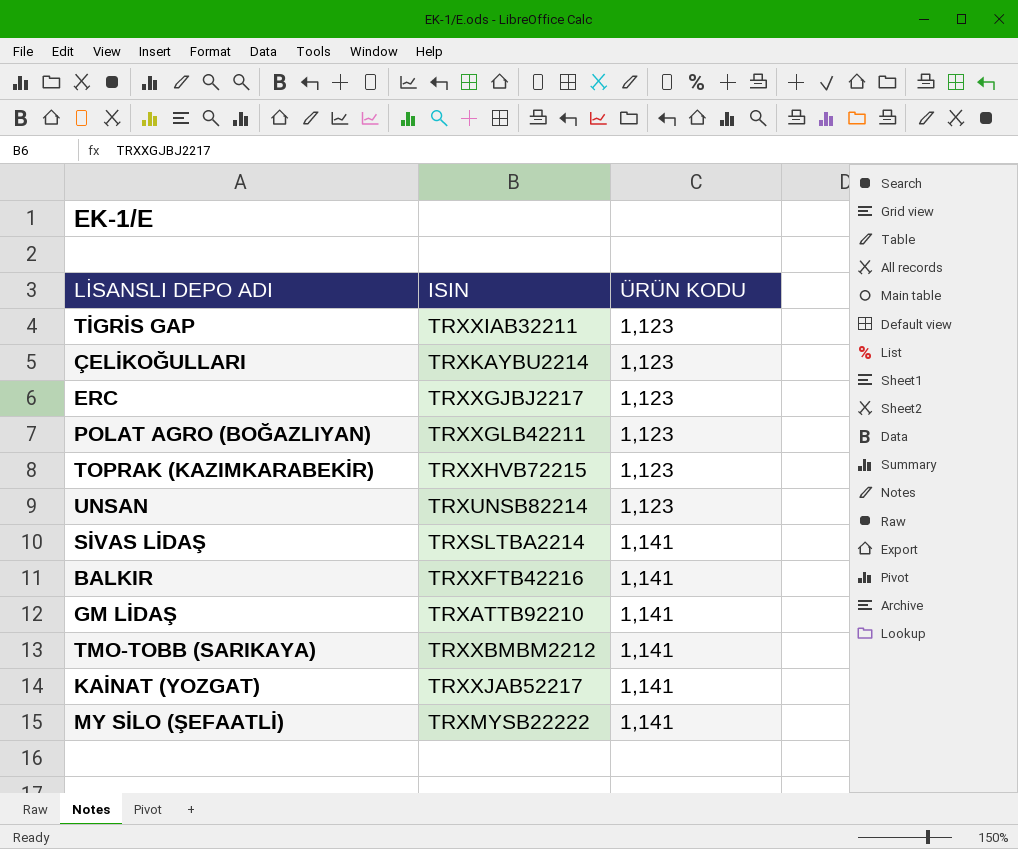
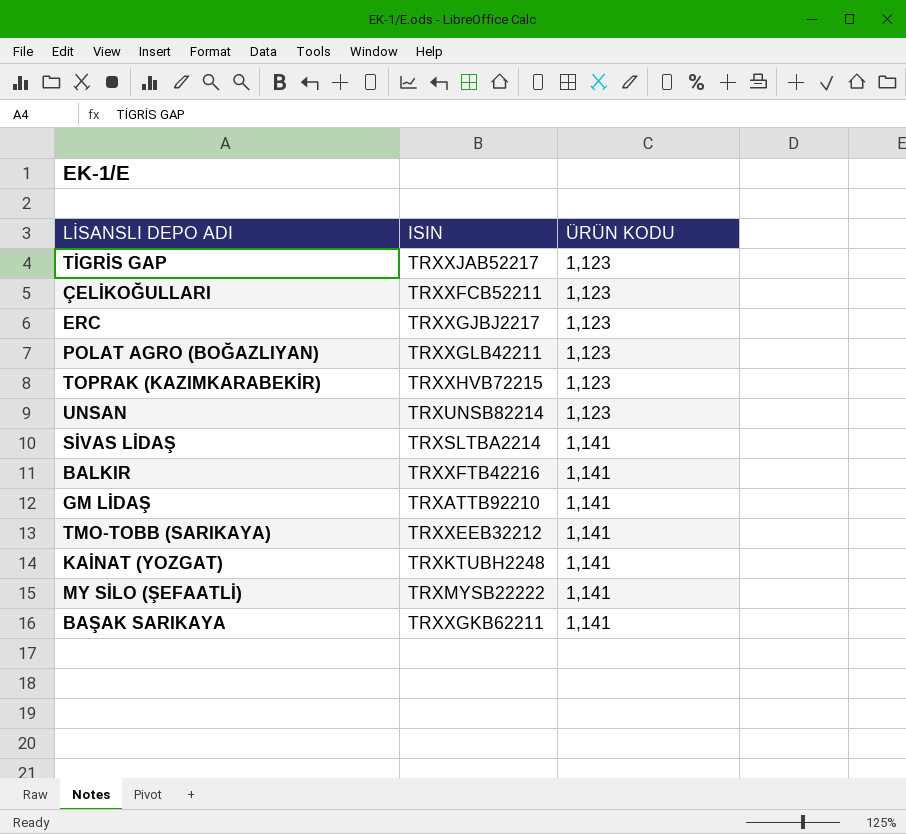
TİGRİS GAP | ISIN: TRXXIAB32211 -> TRXXJAB52217
ÇELİKOĞULLARI | ISIN: TRXKAYBU2214 -> TRXXFCB52211
TMO-TOBB (SARIKAYA) | ISIN: TRXXBMBM2212 -> TRXXEEB32212
KAİNAT (YOZGAT) | ISIN: TRXXJAB52217 -> TRXKTUBH2248
row BAŞAK SARIKAYA: none -> TRXXGKB62211 | 1,141

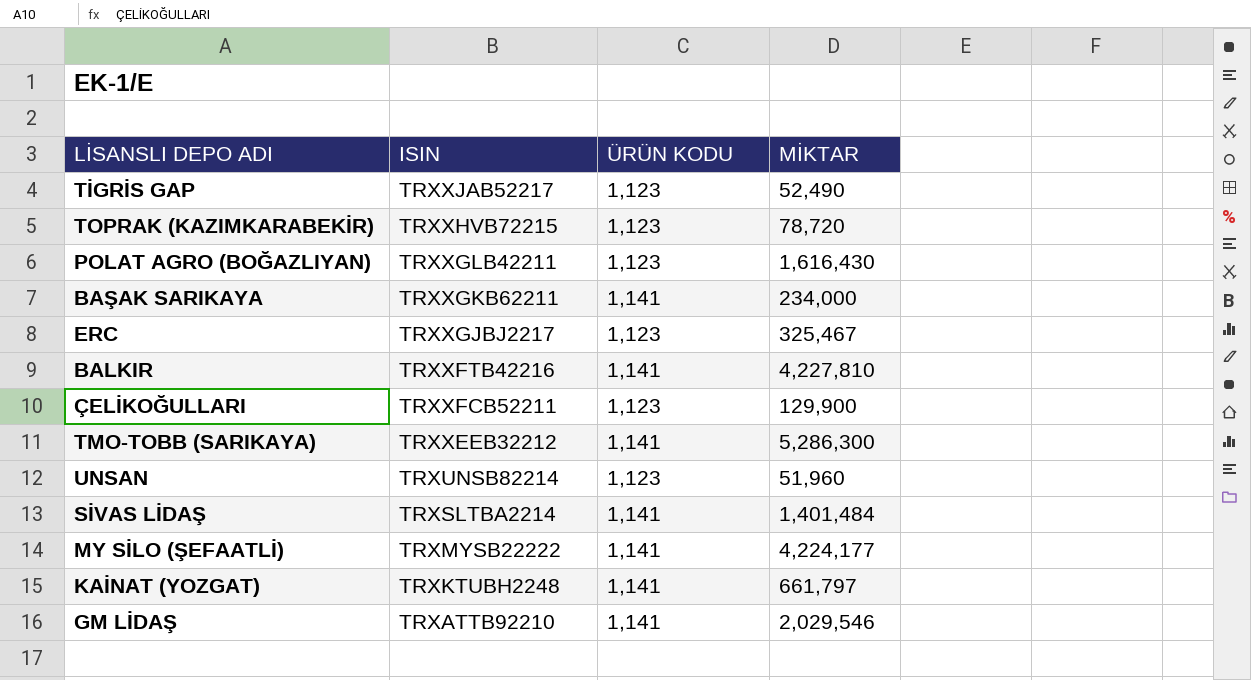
row order: ÜRÜN KODU ascending -> ISIN descending
column MİKTAR | position: none -> 4

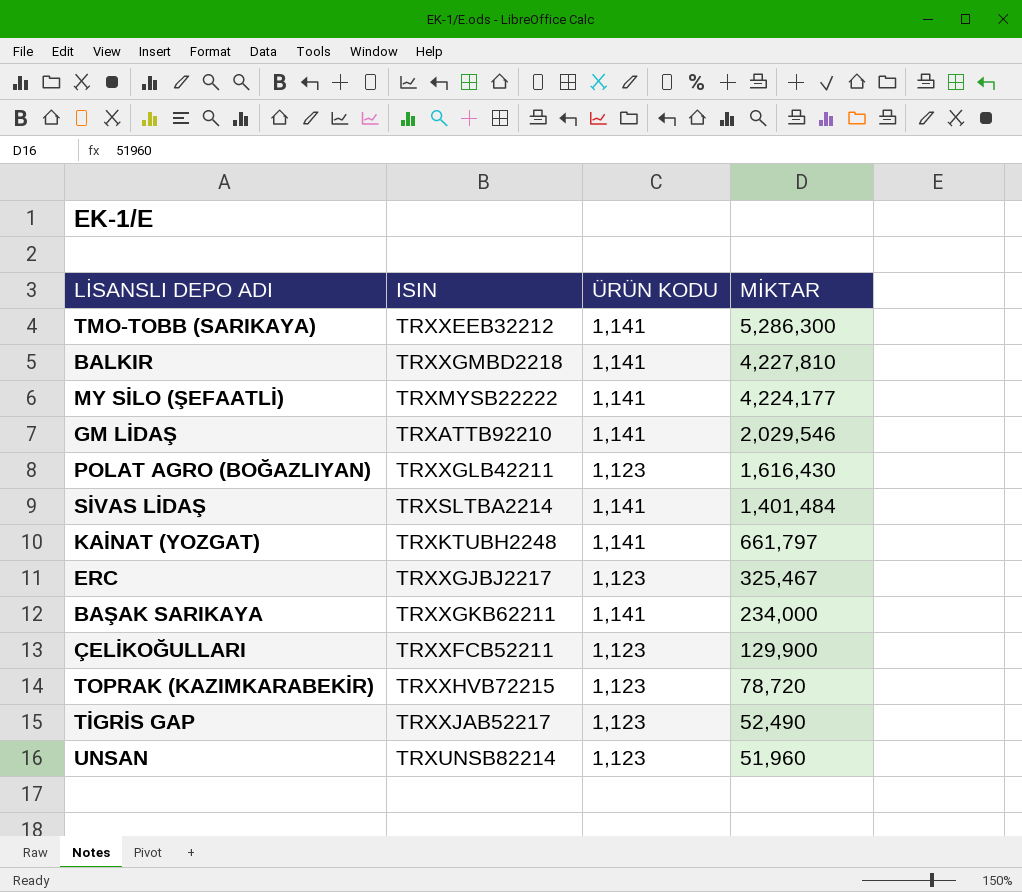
row order: ISIN descending -> MİKTAR descending
BALKIR | ISIN: TRXXFTB42216 -> TRXXGMBD2218

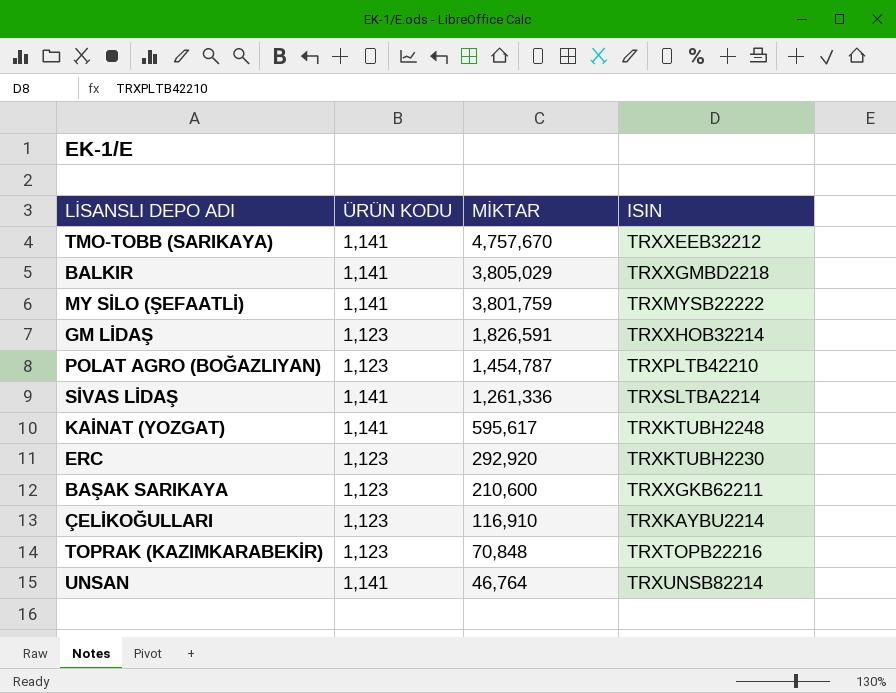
column ISIN | position: 2 -> 4
row TİGRİS GAP: TRXXJAB52217 | 1,123 | 52,490 -> none
TMO-TOBB (SARIKAYA) | MİKTAR: 5,286,300 -> 4,757,670
BALKIR | MİKTAR: 4,227,810 -> 3,805,029
MY SİLO (ŞEFAATLİ) | MİKTAR: 4,224,177 -> 3,801,759
GM LİDAŞ | ÜRÜN KODU: 1,141 -> 1,123
GM LİDAŞ | MİKTAR: 2,029,546 -> 1,826,591
GM LİDAŞ | ISIN: TRXATTB92210 -> TRXXHOB32214
POLAT AGRO (BOĞAZLIYAN) | MİKTAR: 1,616,430 -> 1,454,787
POLAT AGRO (BOĞAZLIYAN) | ISIN: TRXXGLB42211 -> TRXPLTB42210
SİVAS LİDAŞ | MİKTAR: 1,401,484 -> 1,261,336
KAİNAT (YOZGAT) | MİKTAR: 661,797 -> 595,617
ERC | MİKTAR: 325,467 -> 292,920
ERC | ISIN: TRXXGJBJ2217 -> TRXKTUBH2230
BAŞAK SARIKAYA | ÜRÜN KODU: 1,141 -> 1,123
BAŞAK SARIKAYA | MİKTAR: 234,000 -> 210,600
ÇELİKOĞULLARI | MİKTAR: 129,900 -> 116,910
ÇELİKOĞULLARI | ISIN: TRXXFCB52211 -> TRXKAYBU2214
TOPRAK (KAZIMKARABEKİR) | MİKTAR: 78,720 -> 70,848
TOPRAK (KAZIMKARABEKİR) | ISIN: TRXXHVB72215 -> TRXTOPB22216
UNSAN | ÜRÜN KODU: 1,123 -> 1,141
UNSAN | MİKTAR: 51,960 -> 46,764

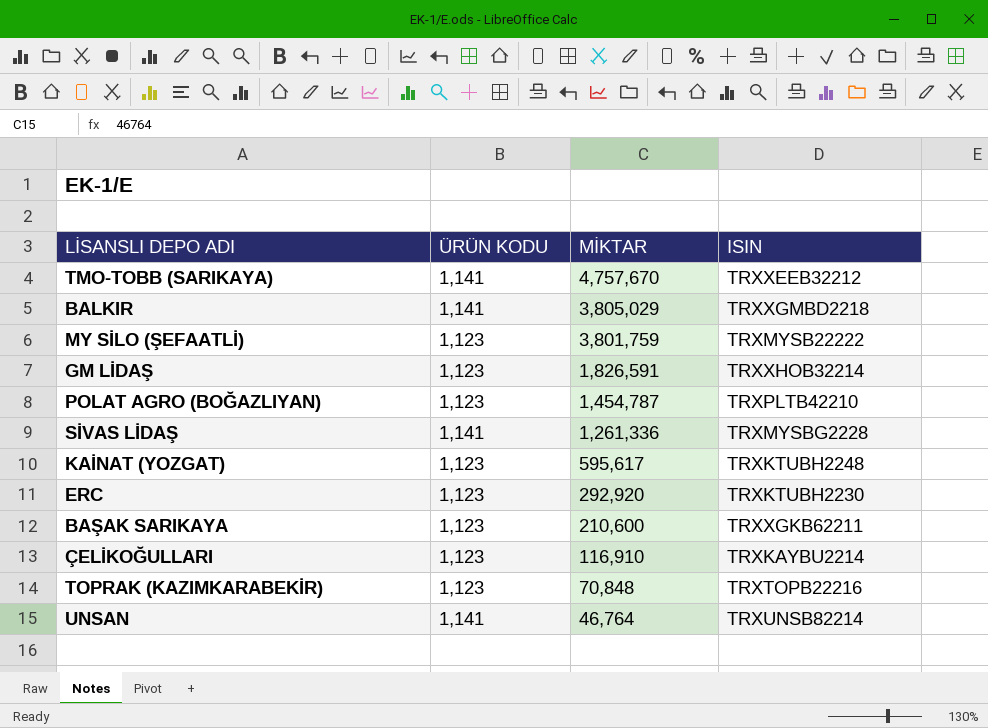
MY SİLO (ŞEFAATLİ) | ÜRÜN KODU: 1,141 -> 1,123
SİVAS LİDAŞ | ISIN: TRXSLTBA2214 -> TRXMYSBG2228
KAİNAT (YOZGAT) | ÜRÜN KODU: 1,141 -> 1,123

